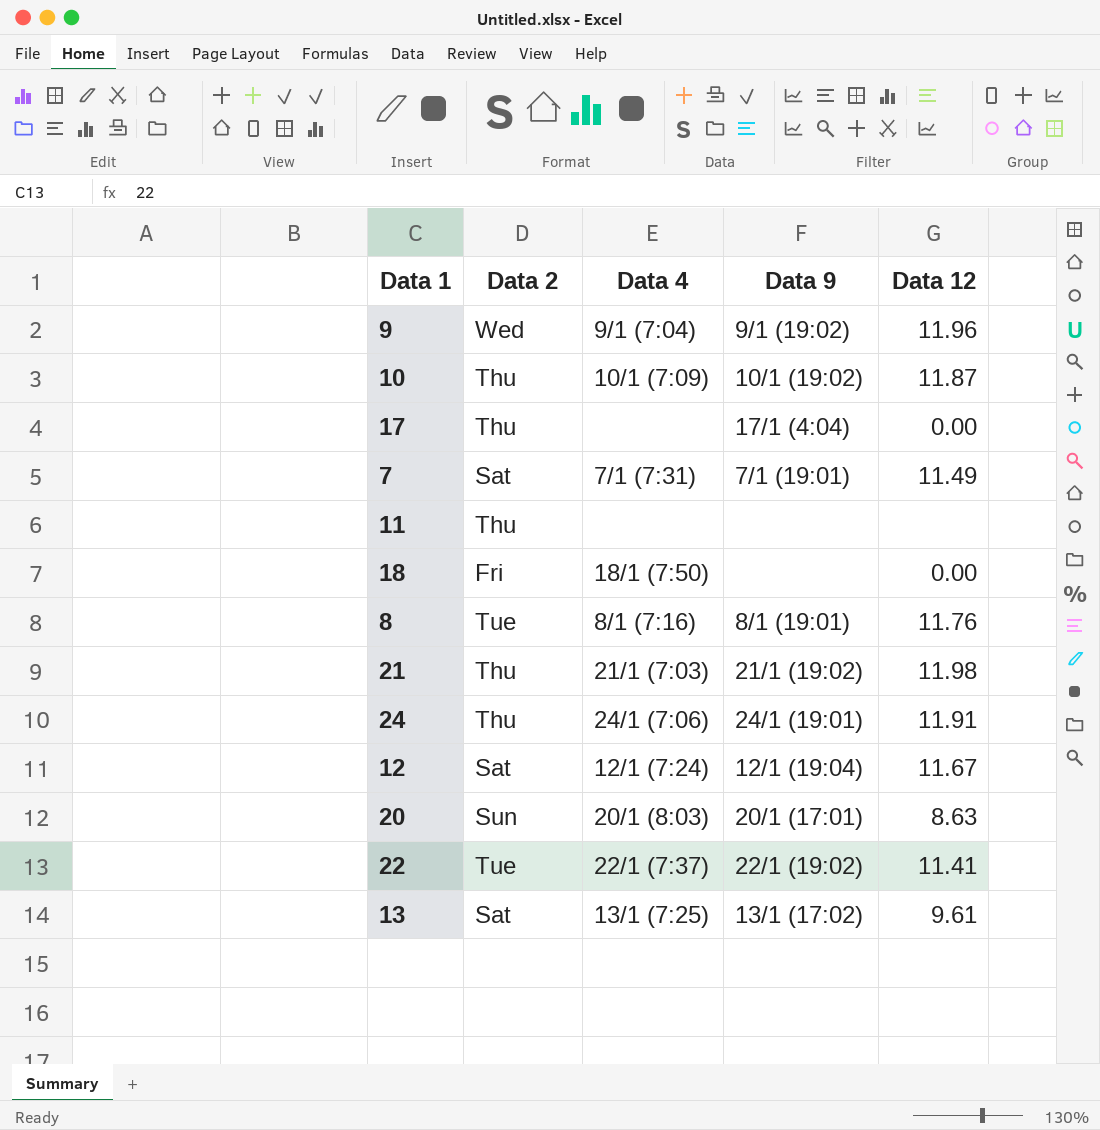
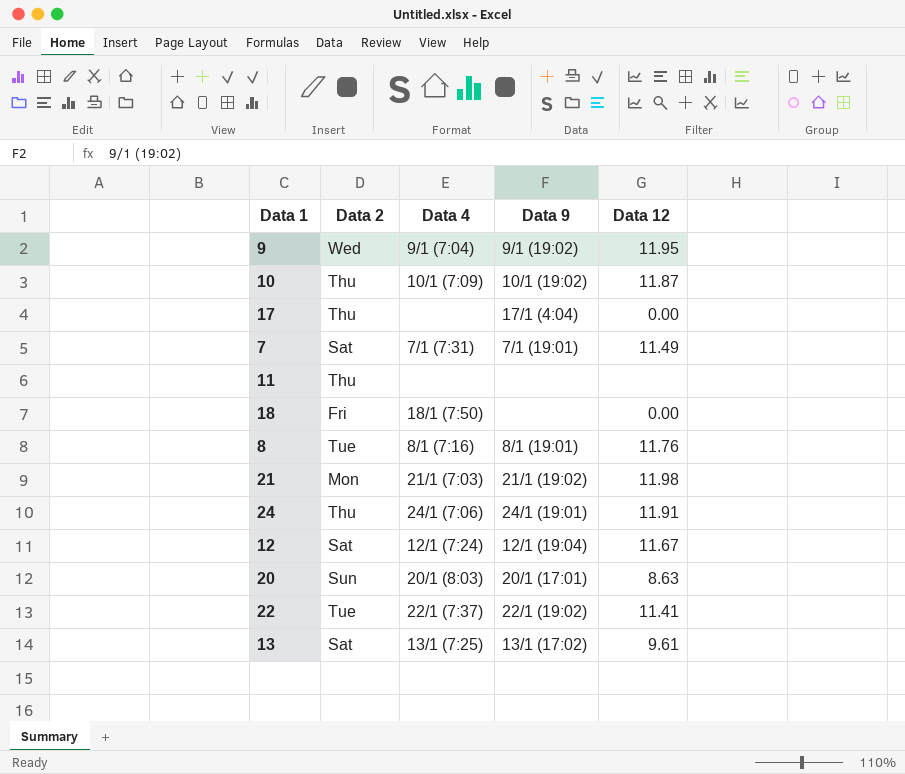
9 | Data 12: 11.96 -> 11.95
21 | Data 2: Thu -> Mon

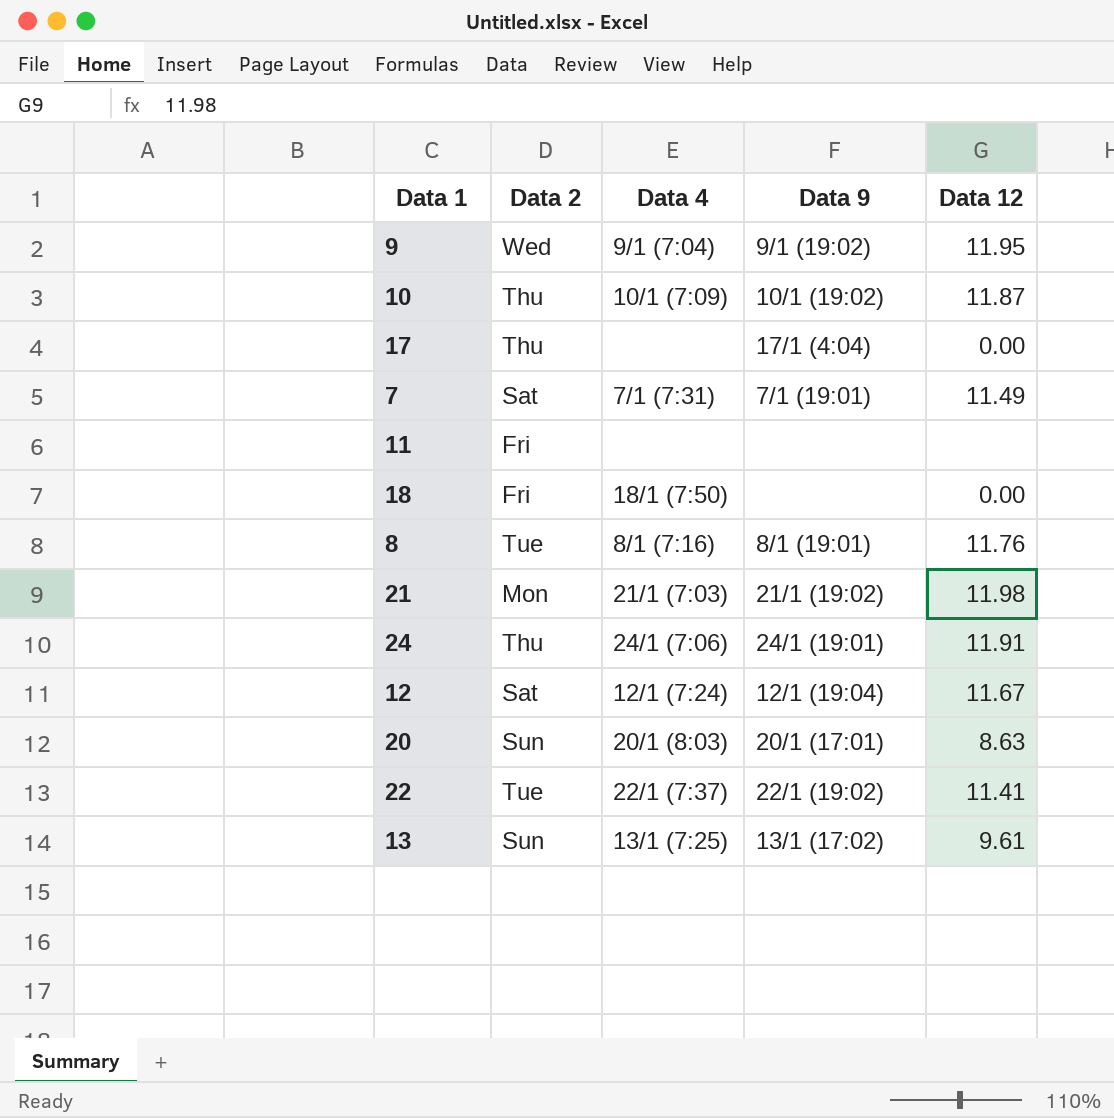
11 | Data 2: Thu -> Fri
13 | Data 2: Sat -> Sun

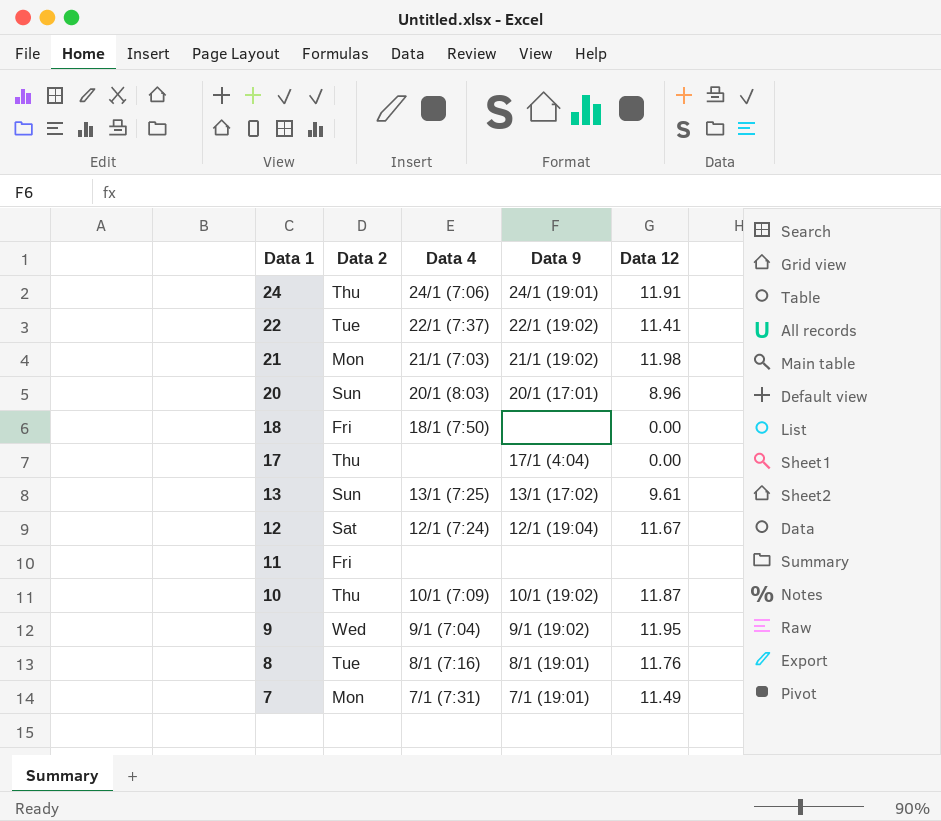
row order: none -> Data 1 descending
20 | Data 12: 8.63 -> 8.96
7 | Data 2: Sat -> Mon

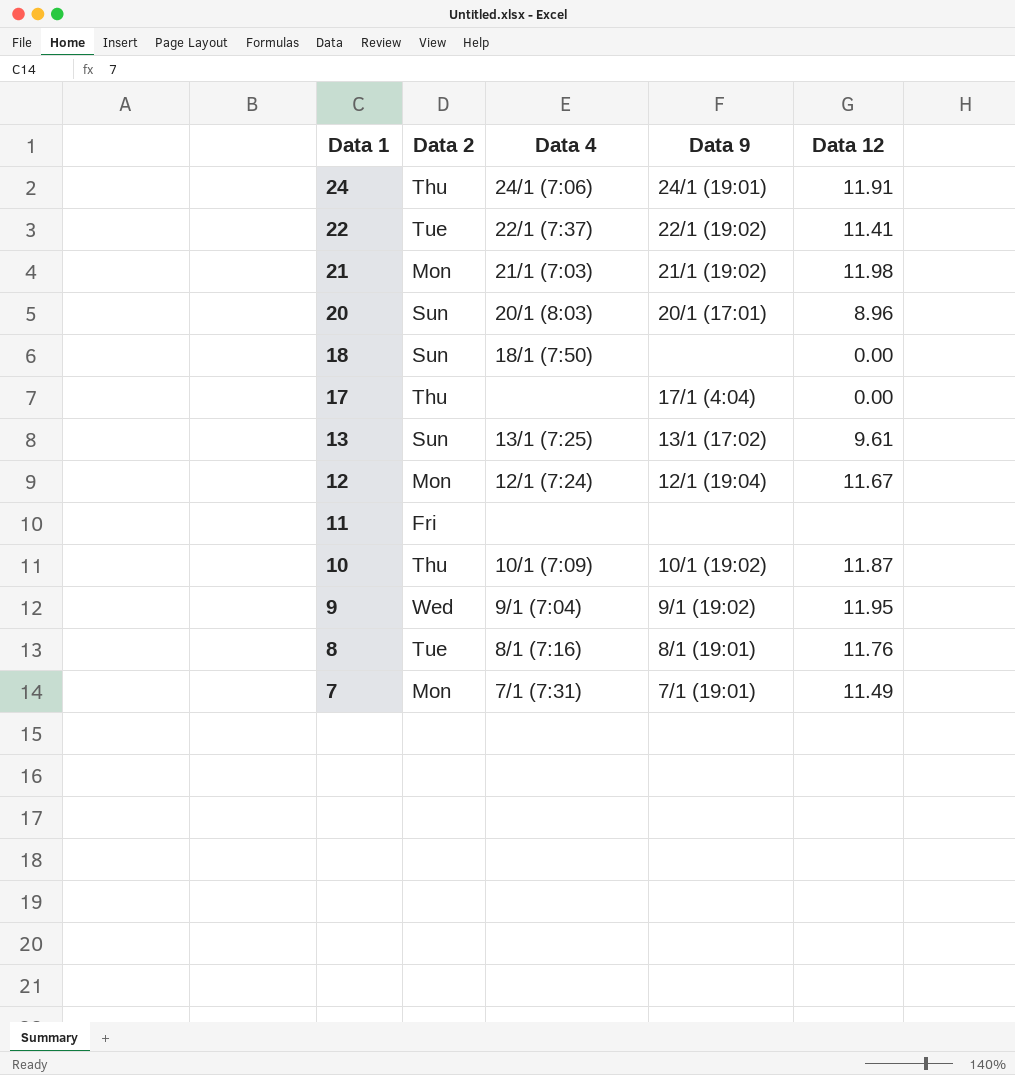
18 | Data 2: Fri -> Sun
12 | Data 2: Sat -> Mon

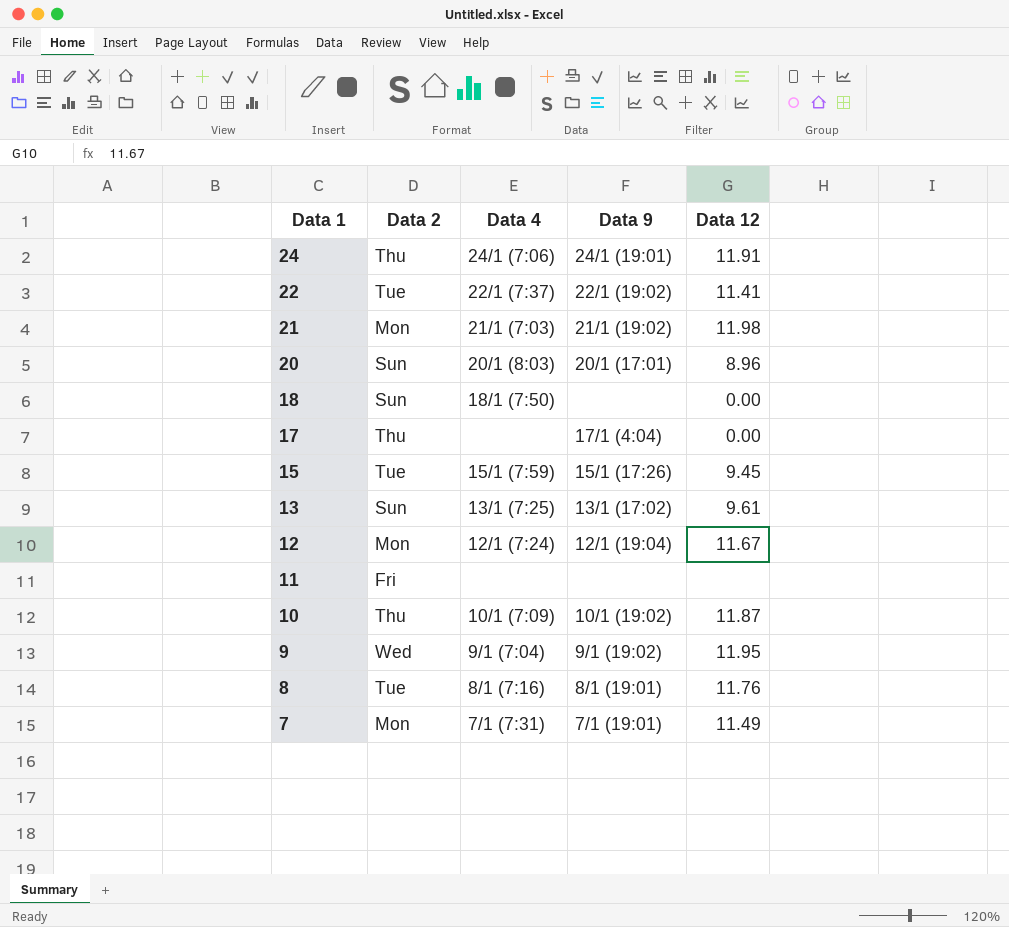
row 15: none -> Tue | 15/1 (7:59) | 15/1 (17:26) | 9.45

